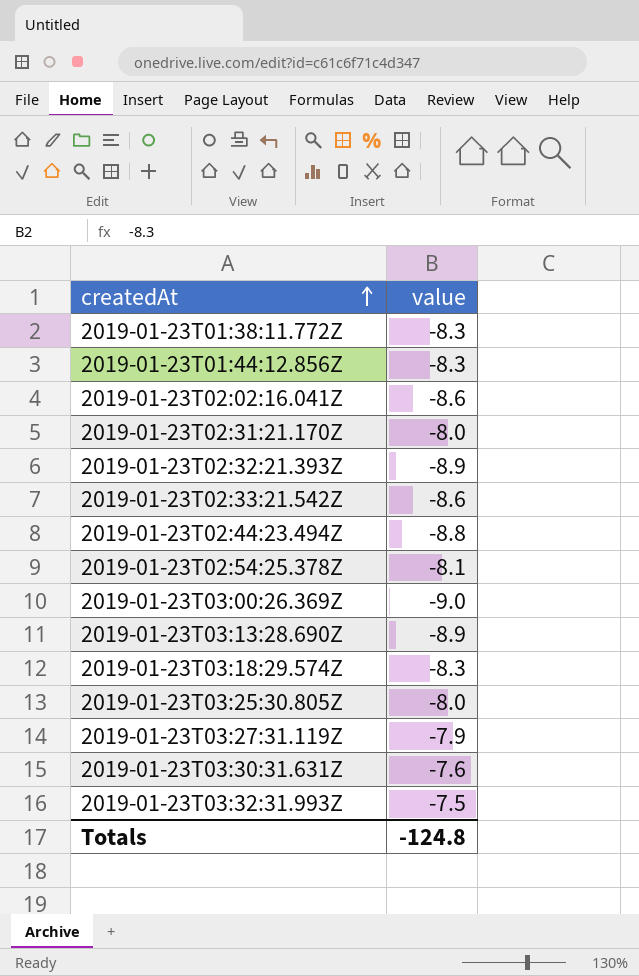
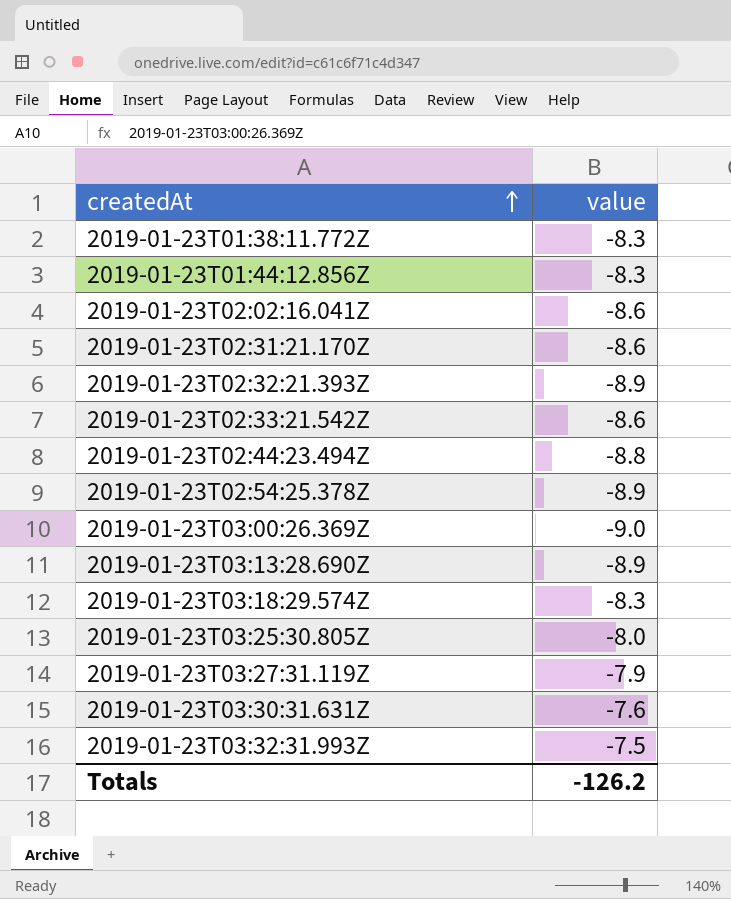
2019-01-23T02:31:21.170Z | value: -8.0 -> -8.6
2019-01-23T02:54:25.378Z | value: -8.1 -> -8.9
Totals | value: -124.8 -> -126.2

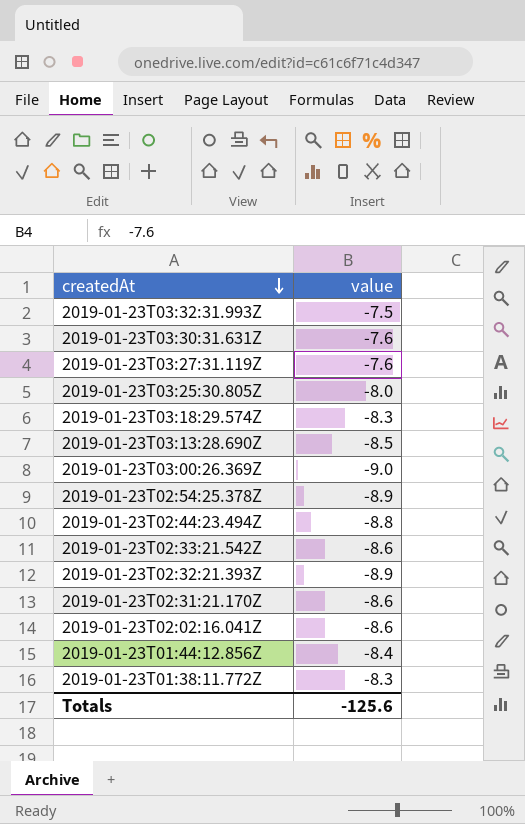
row order: createdAt ascending -> createdAt descending
2019-01-23T03:27:31.119Z | value: -7.9 -> -7.6
2019-01-23T03:13:28.690Z | value: -8.9 -> -8.5
2019-01-23T01:44:12.856Z | value: -8.3 -> -8.4
Totals | value: -126.2 -> -125.6

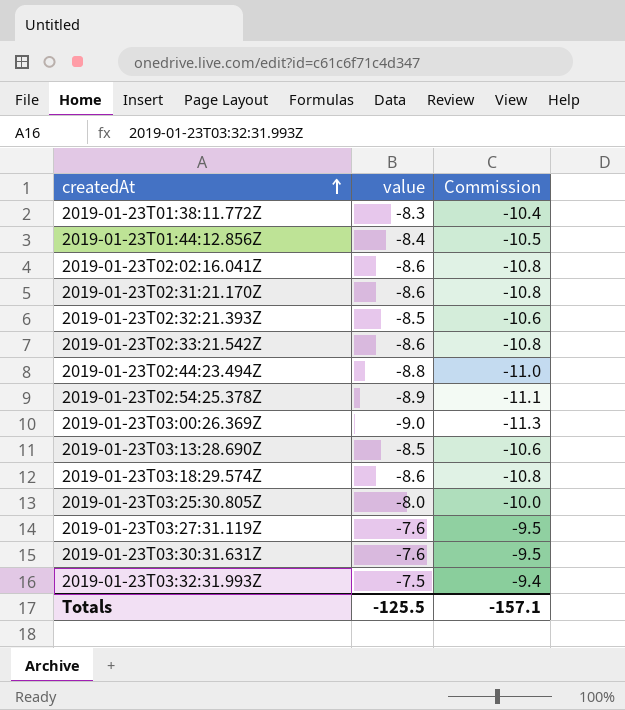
row order: createdAt descending -> createdAt ascending
column Commission | formula: none -> [value] * 1.25
2019-01-23T02:32:21.393Z | value: -8.9 -> -8.5
2019-01-23T03:18:29.574Z | value: -8.3 -> -8.6
Totals | value: -125.6 -> -125.5

